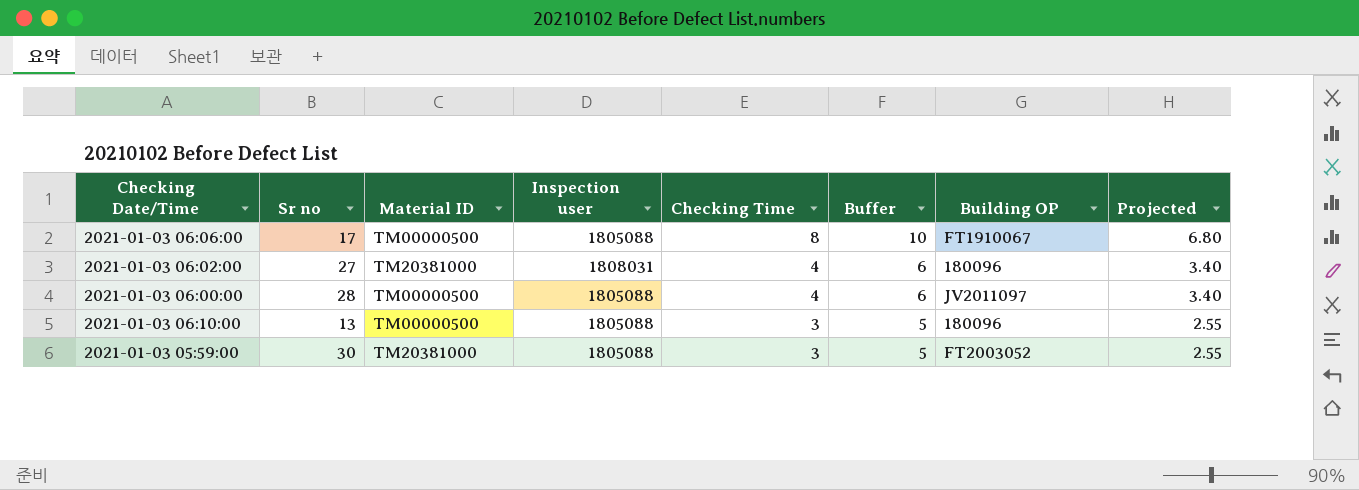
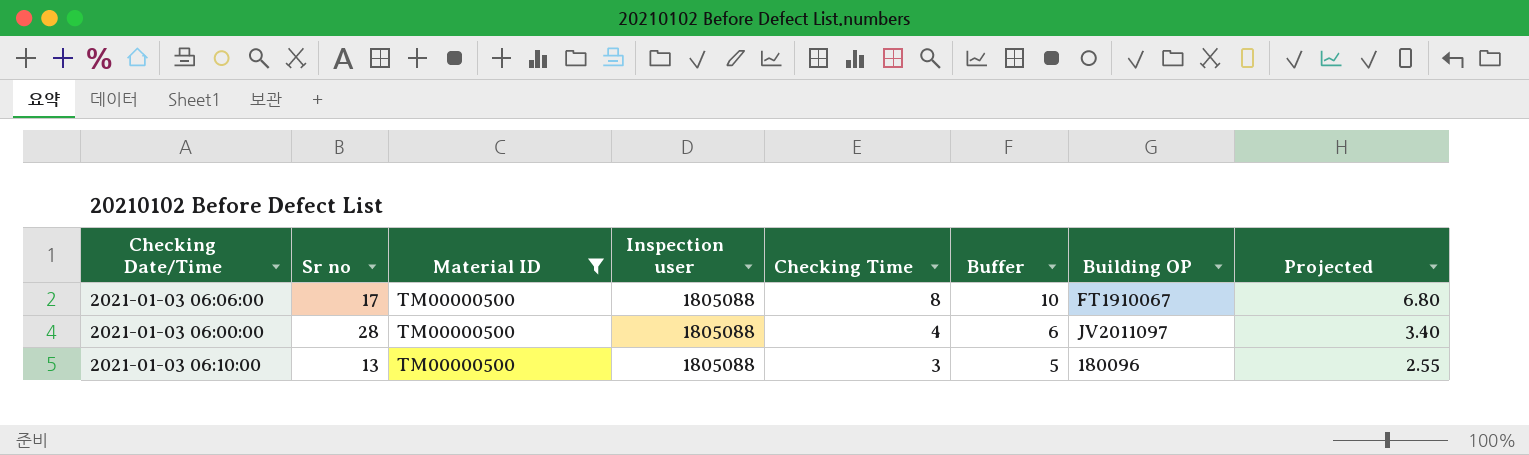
filter: none -> Material ID = TM00000500

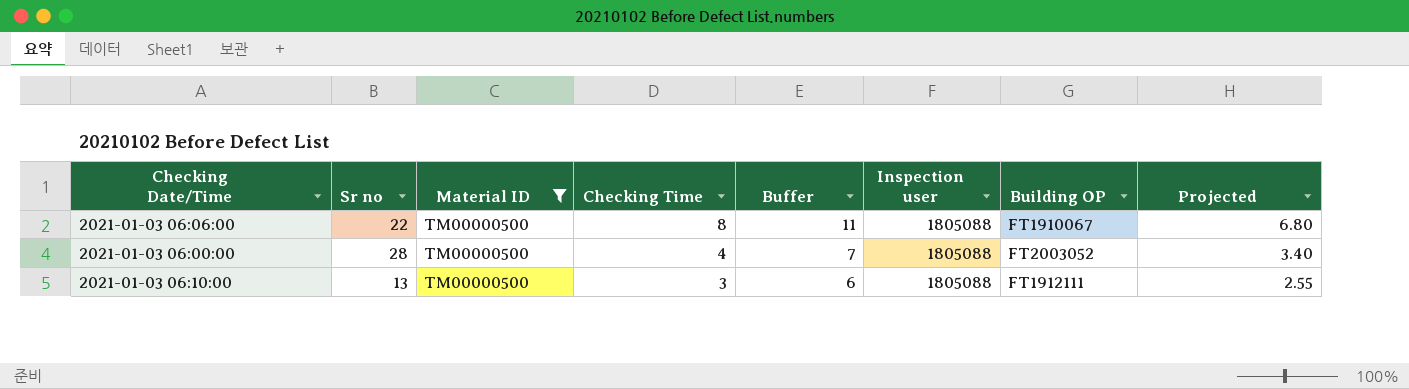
column Buffer | formula: [Checking Time] + 2 -> [Checking Time] + 3
column Inspection user | position: 4 -> 6
2021-01-03 06:06:00 | Sr no: 17 -> 22
2021-01-03 06:00:00 | Building OP: JV2011097 -> FT2003052
2021-01-03 06:10:00 | Building OP: 180096 -> FT1912111

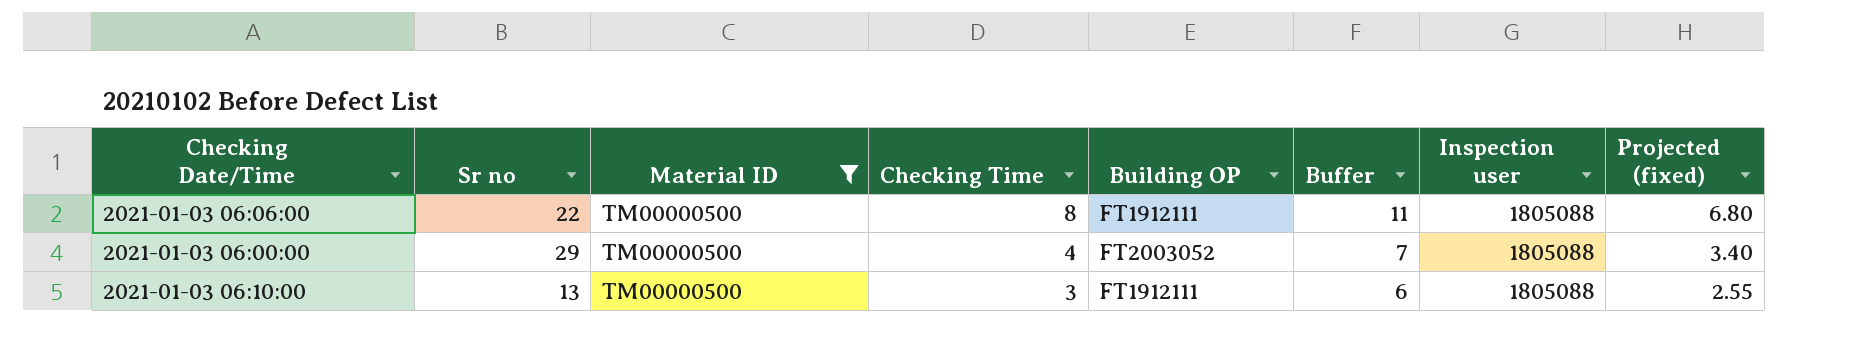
column Building OP | position: 7 -> 5
column name: Projected -> Projected (fixed)
2021-01-03 06:06:00 | Building OP: FT1910067 -> FT1912111
2021-01-03 06:00:00 | Sr no: 28 -> 29

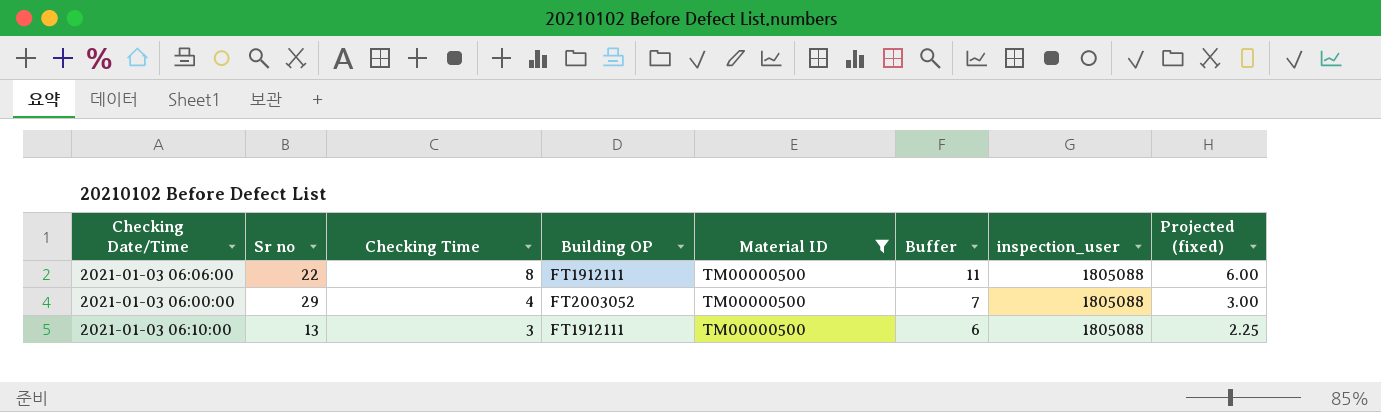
column Material ID | position: 3 -> 5
column name: Inspection user -> inspection_user
column Projected (fixed) | formula: [Checking Time] * 0.85 -> [Checking Time] * 0.75

